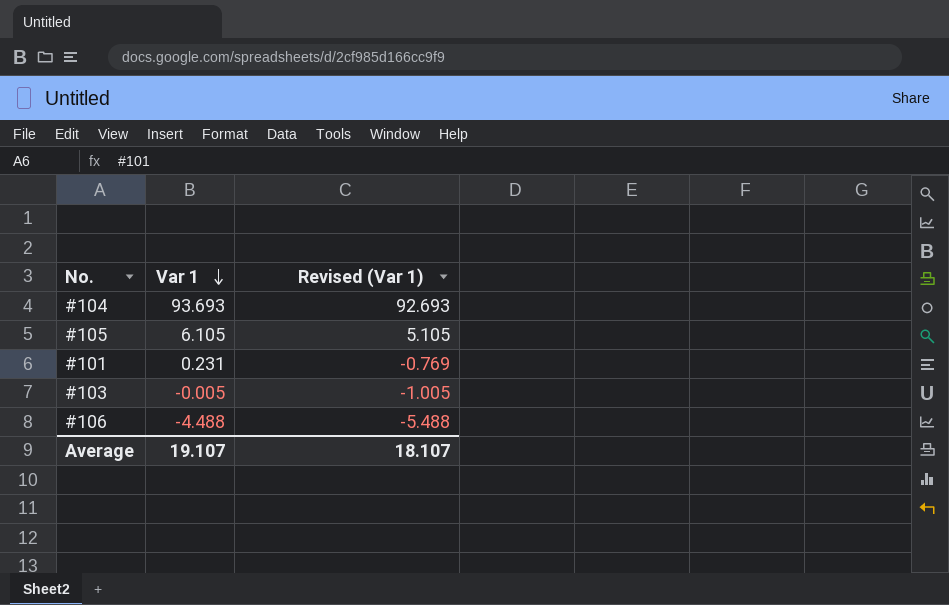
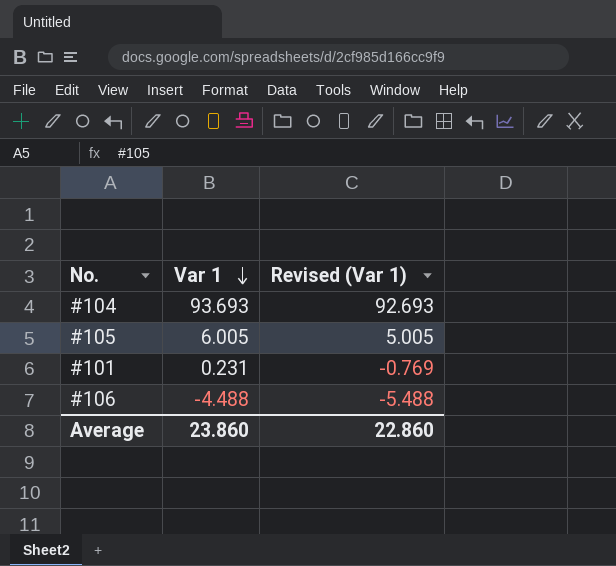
row #103: -0.005 | -1.005 -> none
#105 | Var 1: 6.105 -> 6.005
#105 | Revised (Var 1): 5.105 -> 5.005
Average | Var 1: 19.107 -> 23.860
Average | Revised (Var 1): 18.107 -> 22.860

